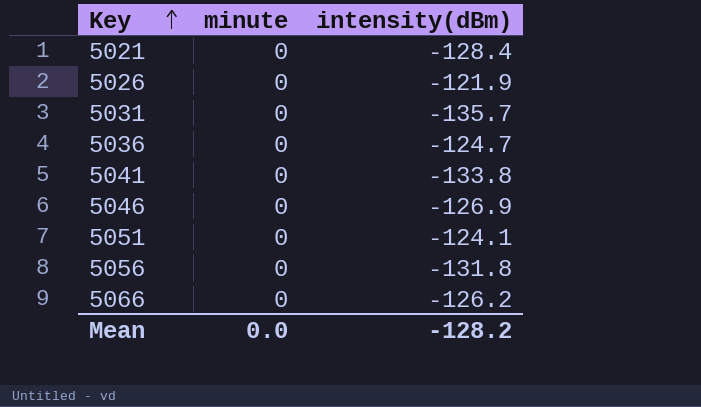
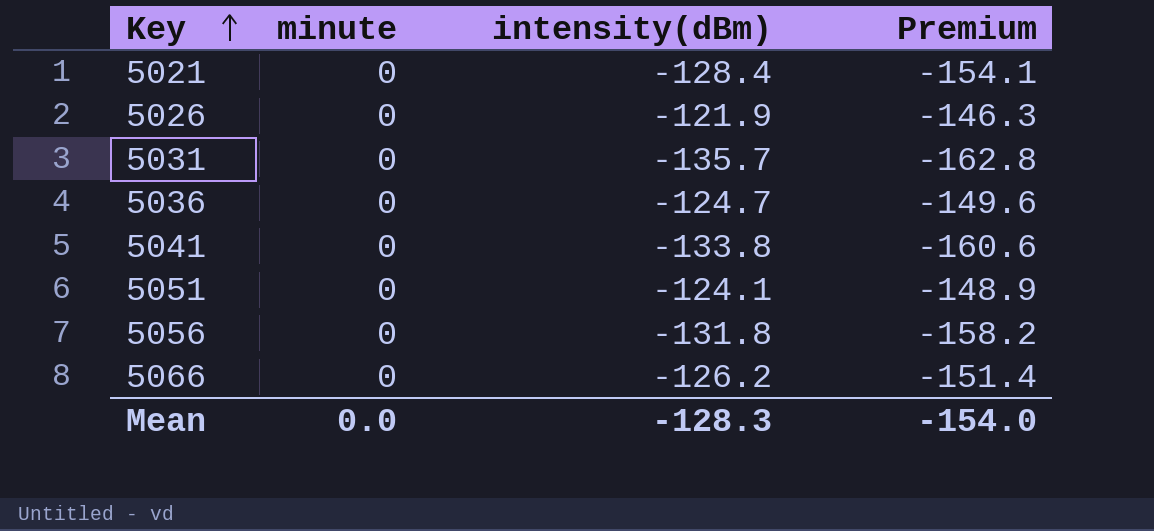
column Premium | formula: none -> [intensity(dBm)] * 1.2
row 5046: 0 | -126.9 -> none
Mean | intensity(dBm): -128.2 -> -128.3

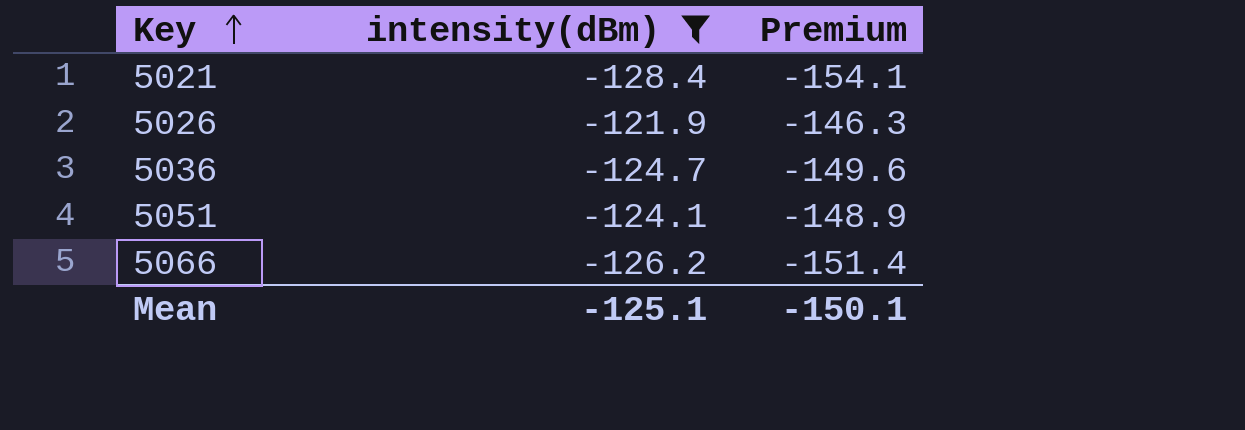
filter: none -> intensity(dBm) >= -128.4
column minute | position: 2 -> none
Mean | intensity(dBm): -128.3 -> -125.1
Mean | Premium: -154.0 -> -150.1

